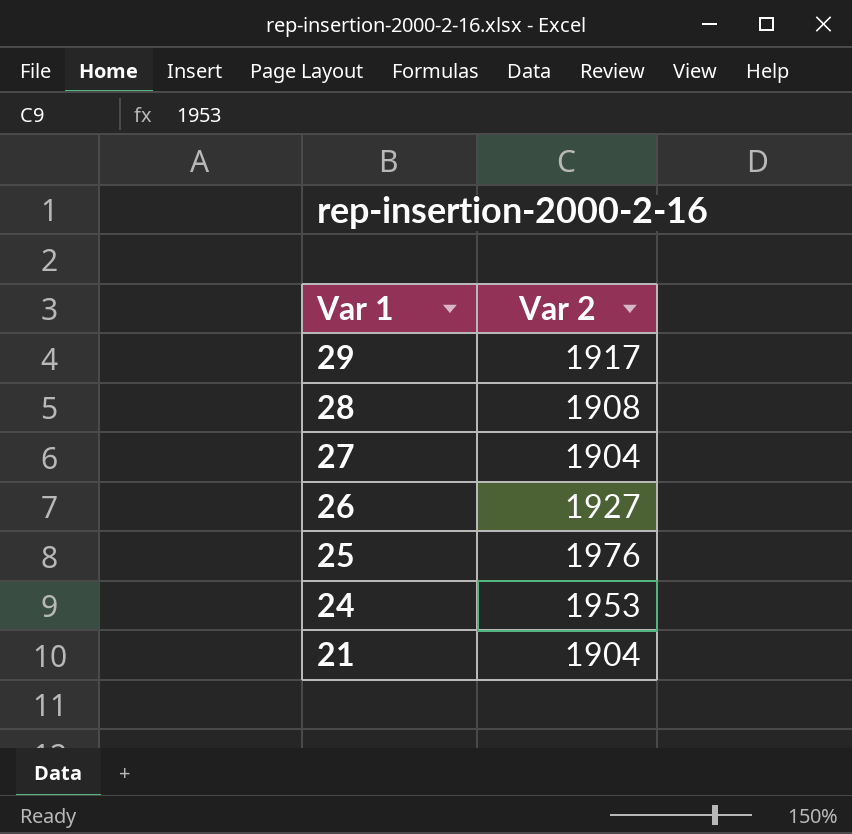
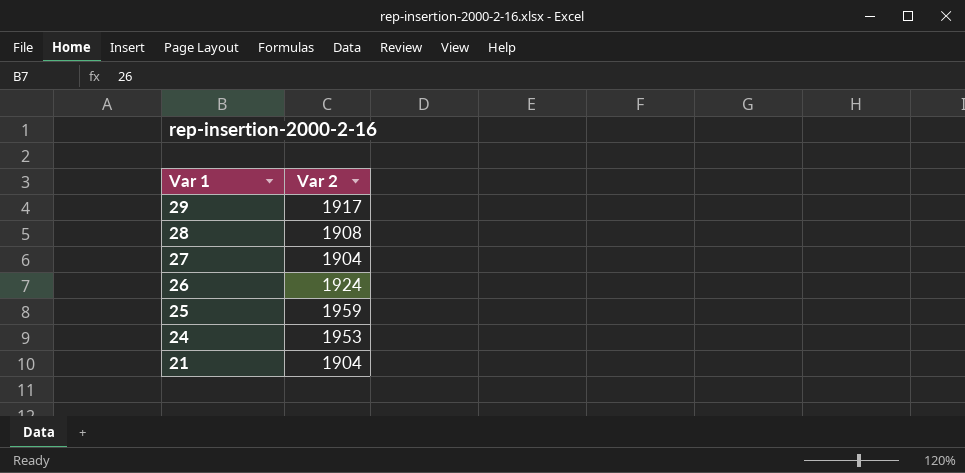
26 | Var 2: 1927 -> 1924
25 | Var 2: 1976 -> 1959

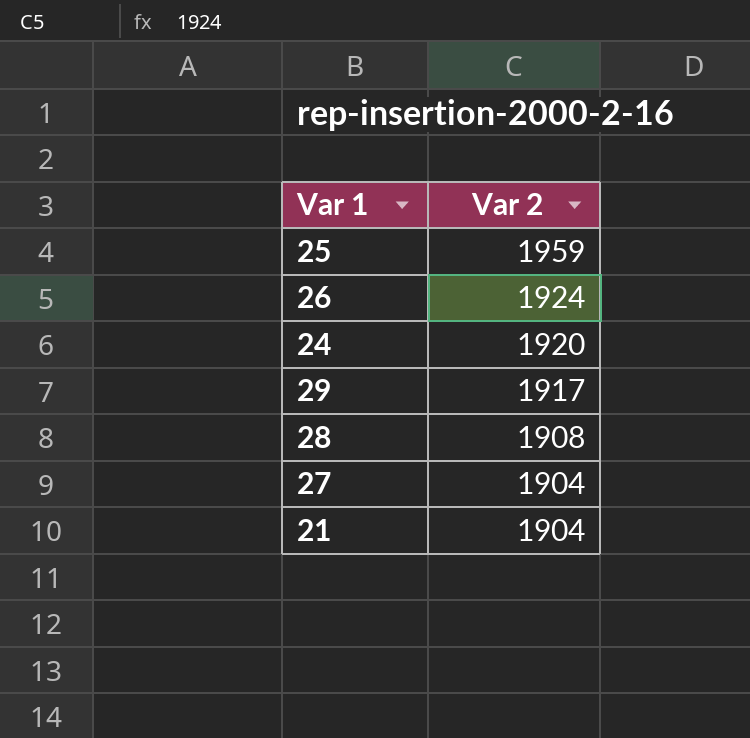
row order: Var 1 descending -> Var 2 descending
24 | Var 2: 1953 -> 1920

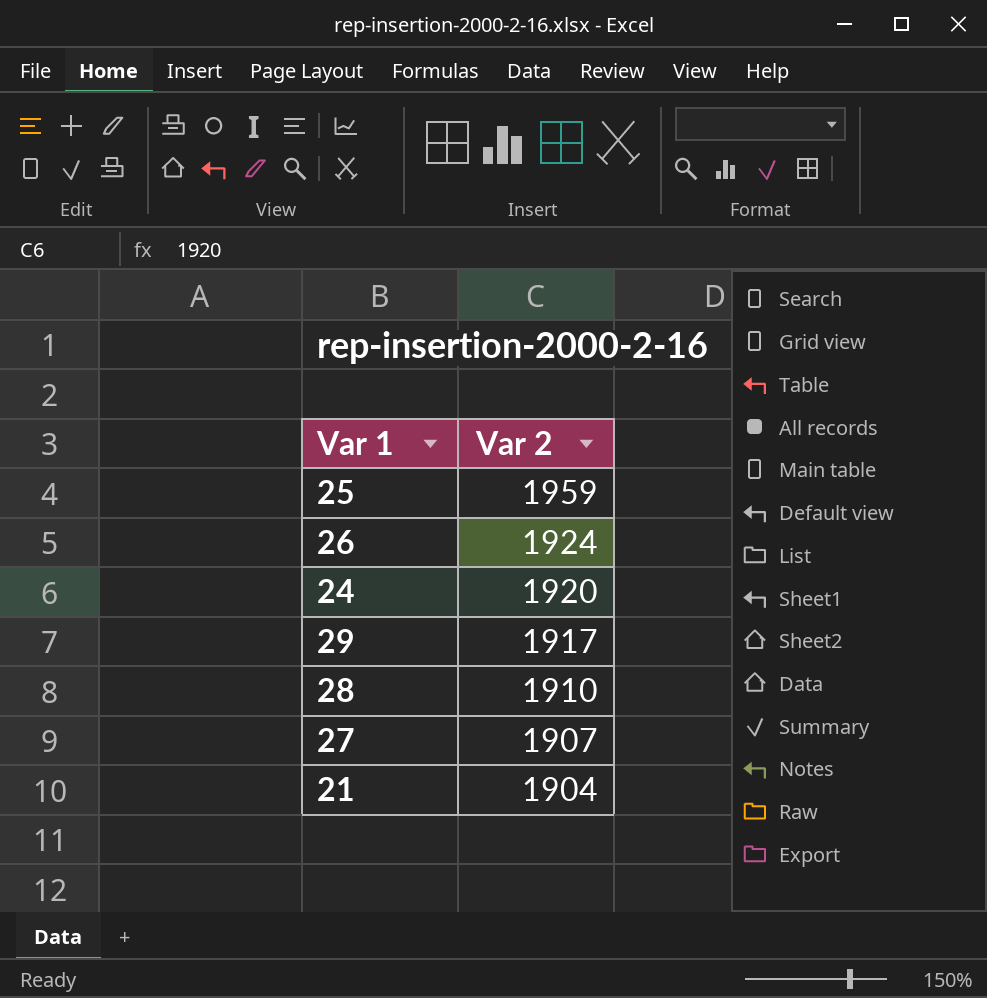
28 | Var 2: 1908 -> 1910
27 | Var 2: 1904 -> 1907

